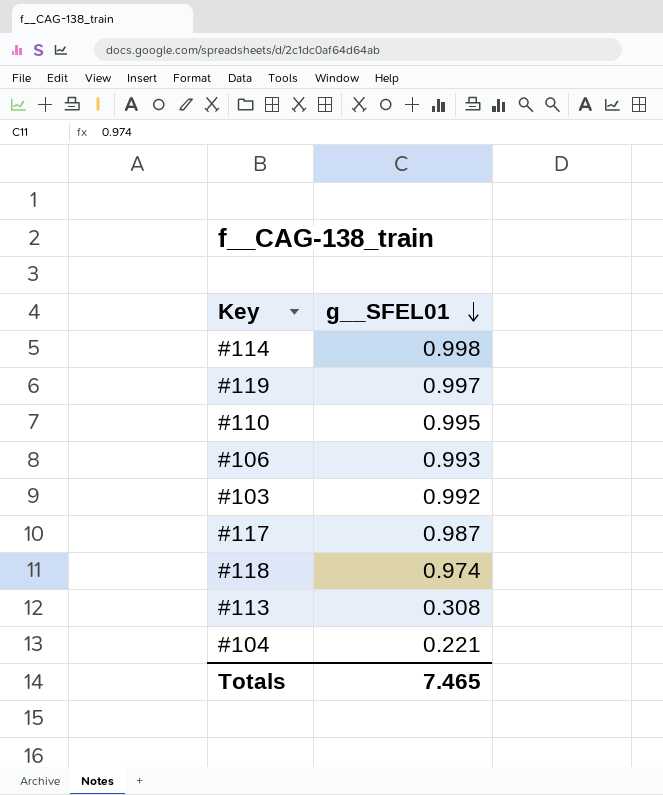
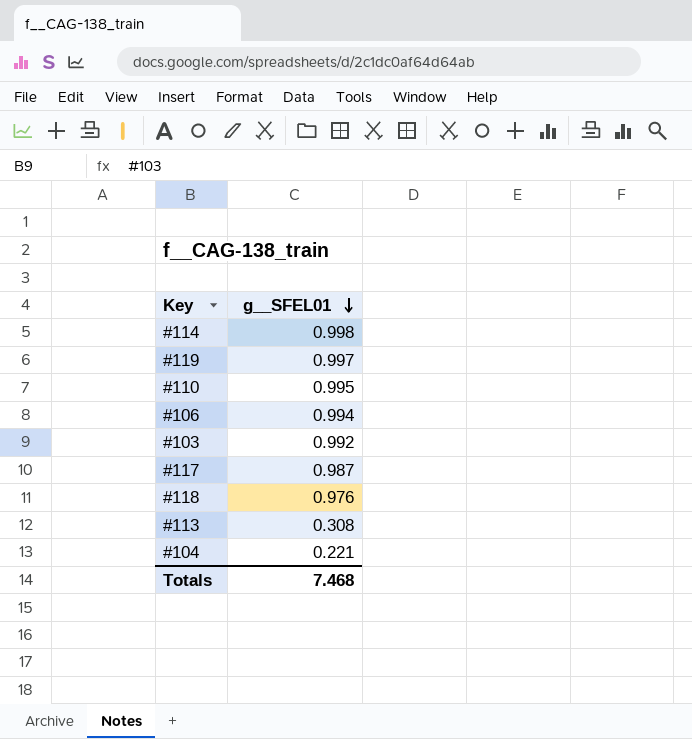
#106 | g__SFEL01: 0.993 -> 0.994
#118 | g__SFEL01: 0.974 -> 0.976
Totals | g__SFEL01: 7.465 -> 7.468

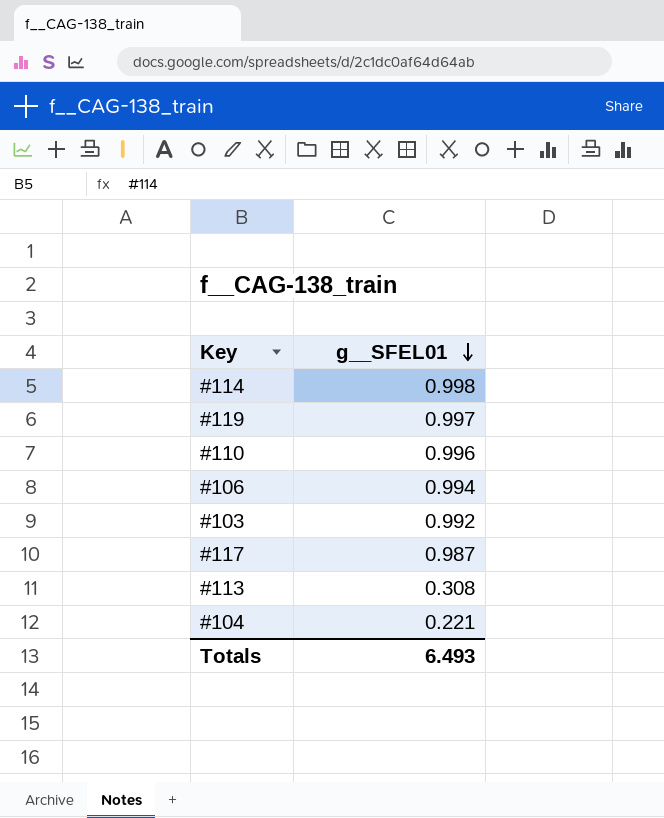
row #118: 0.976 -> none
#110 | g__SFEL01: 0.995 -> 0.996
Totals | g__SFEL01: 7.468 -> 6.493

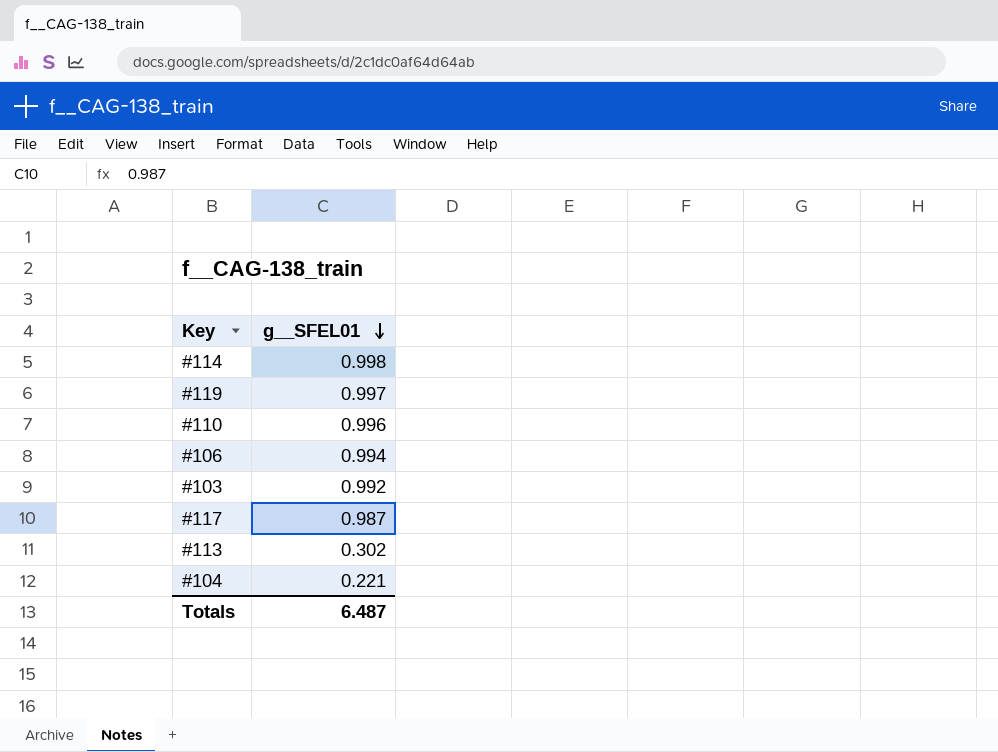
#113 | g__SFEL01: 0.308 -> 0.302
Totals | g__SFEL01: 6.493 -> 6.487

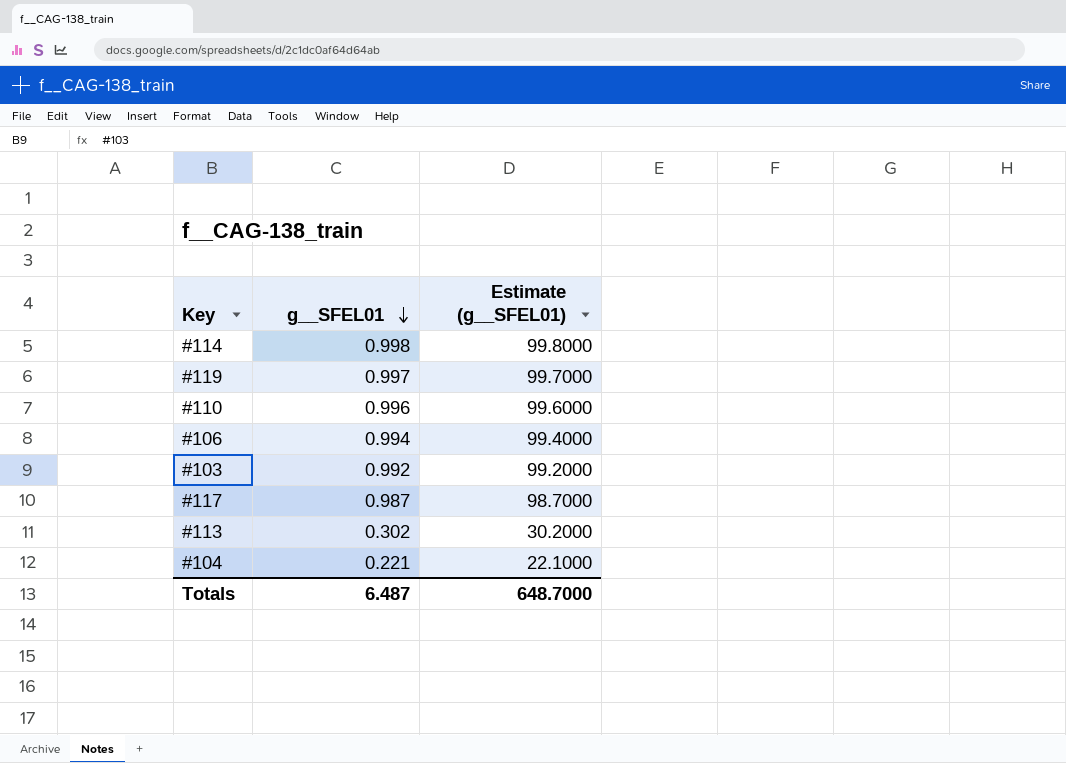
column Estimate (g__SFEL01) | formula: none -> [g__SFEL01] * 100

